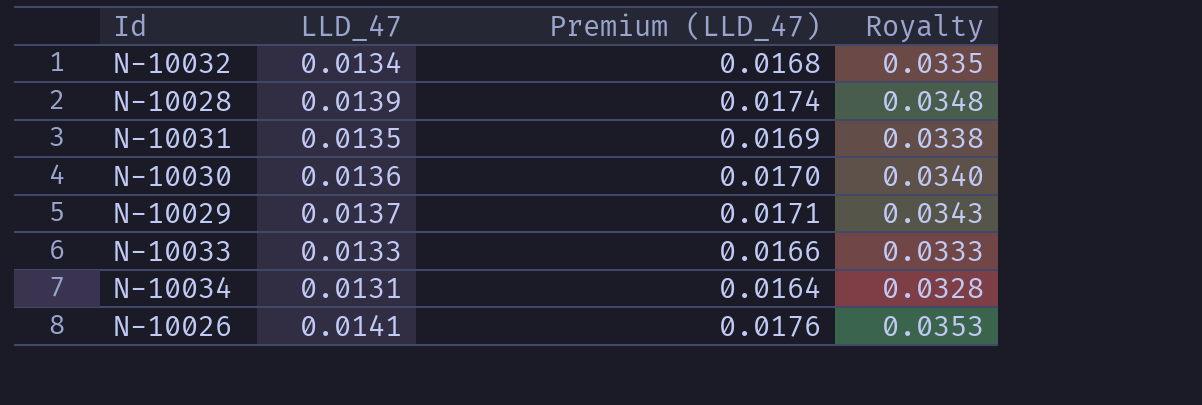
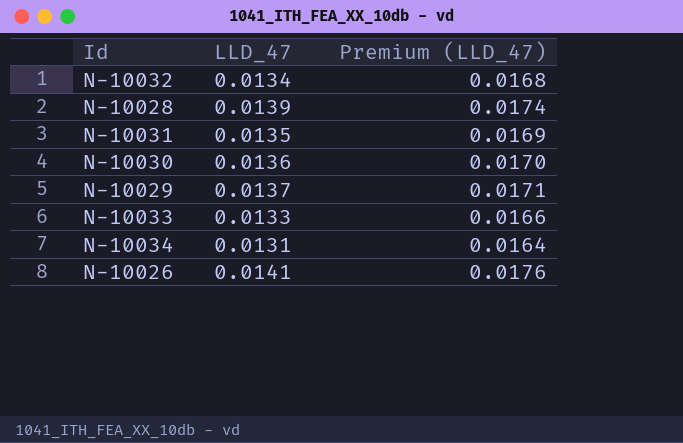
column Royalty | formula: [LLD_47] * 2.5 -> none

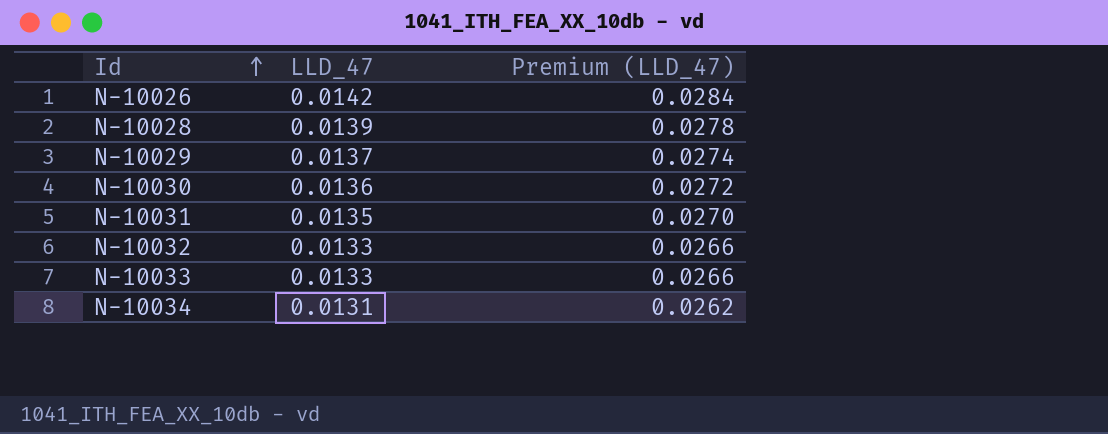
row order: none -> Id ascending
column Premium (LLD_47) | formula: [LLD_47] * 1.25 -> [LLD_47] * 2
N-10026 | LLD_47: 0.0141 -> 0.0142
N-10032 | LLD_47: 0.0134 -> 0.0133

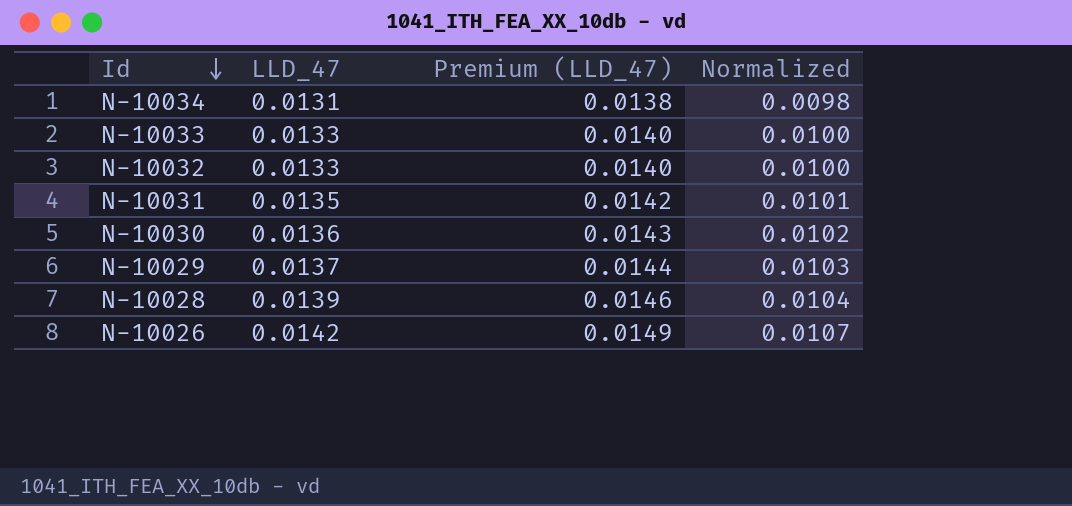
row order: Id ascending -> Id descending
column Premium (LLD_47) | formula: [LLD_47] * 2 -> [LLD_47] * 1.05
column Normalized | formula: none -> [LLD_47] * 0.75

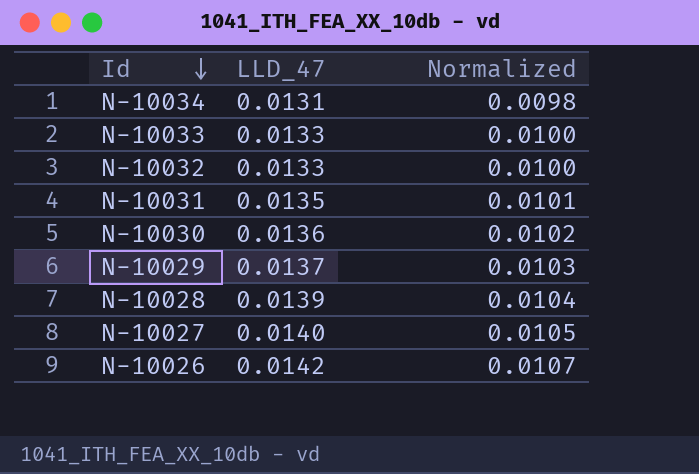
column Premium (LLD_47) | formula: [LLD_47] * 1.05 -> none
row N-10027: none -> 0.0140 | 0.0105

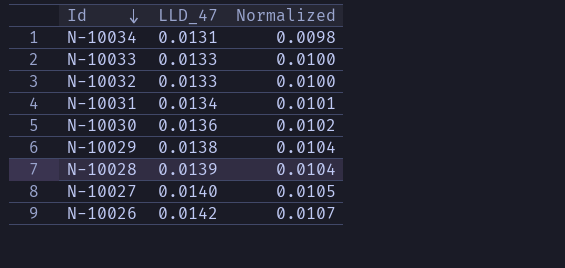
N-10031 | LLD_47: 0.0135 -> 0.0134
N-10029 | LLD_47: 0.0137 -> 0.0138
N-10029 | Normalized: 0.0103 -> 0.0104

